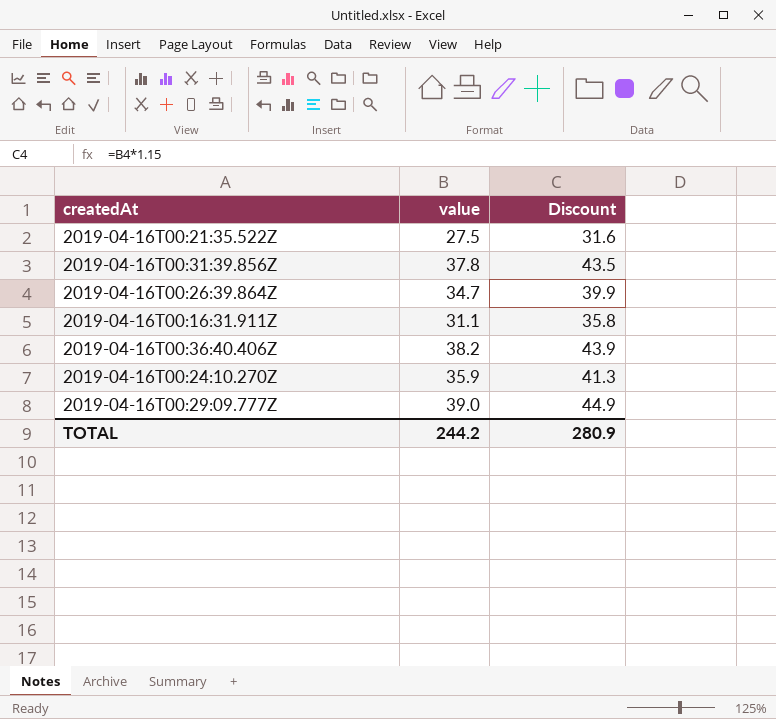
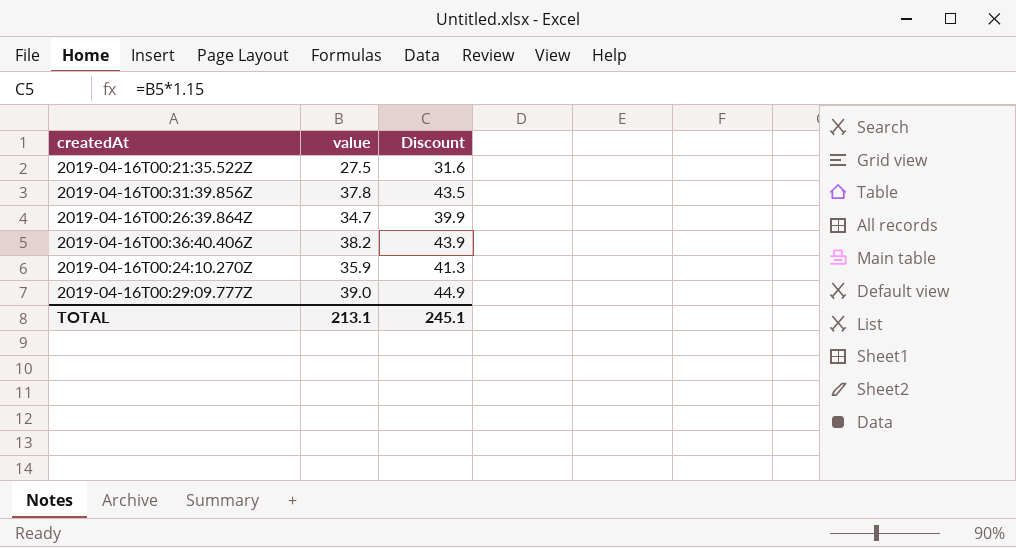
row 2019-04-16T00:16:31.911Z: 31.1 | 35.8 -> none
TOTAL | value: 244.2 -> 213.1
TOTAL | Discount: 280.9 -> 245.1

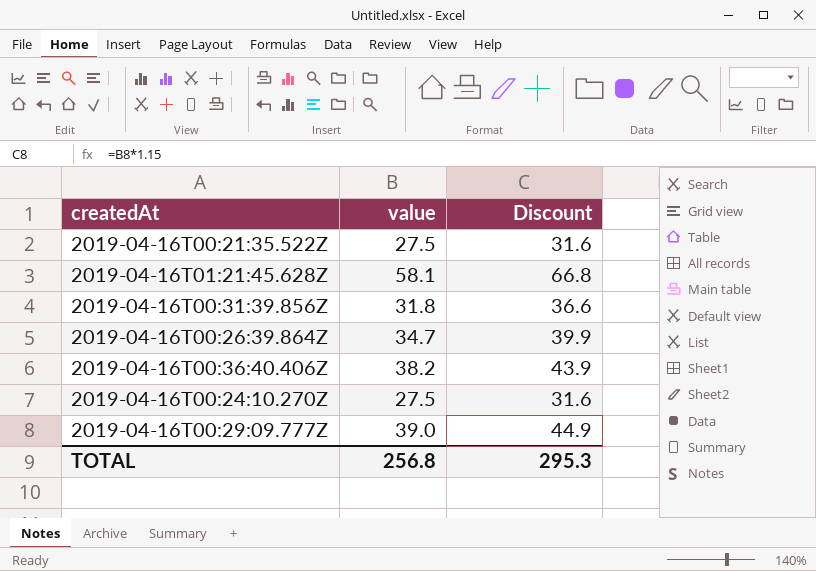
row 2019-04-16T01:21:45.628Z: none -> 58.1 | 66.8
2019-04-16T00:31:39.856Z | value: 37.8 -> 31.8
2019-04-16T00:31:39.856Z | Discount: 43.5 -> 36.6
2019-04-16T00:24:10.270Z | value: 35.9 -> 27.5
2019-04-16T00:24:10.270Z | Discount: 41.3 -> 31.6
TOTAL | value: 213.1 -> 256.8
TOTAL | Discount: 245.1 -> 295.3

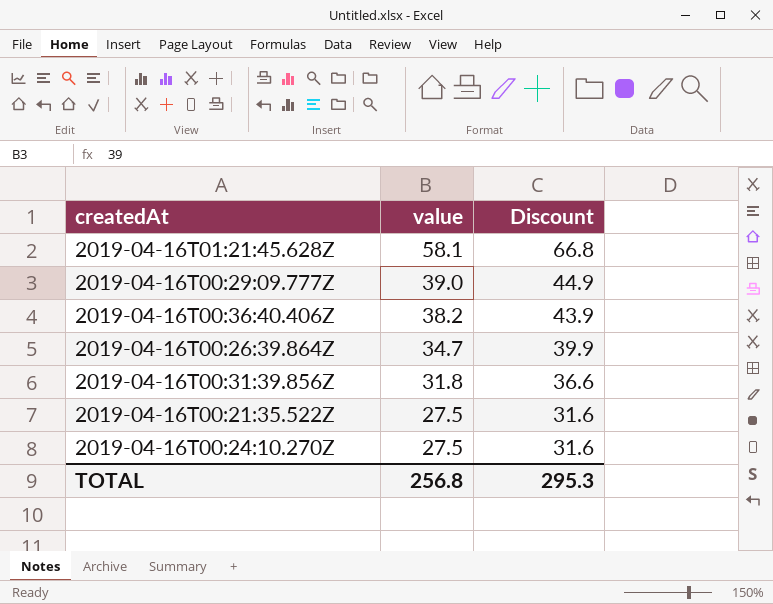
row order: none -> value descending

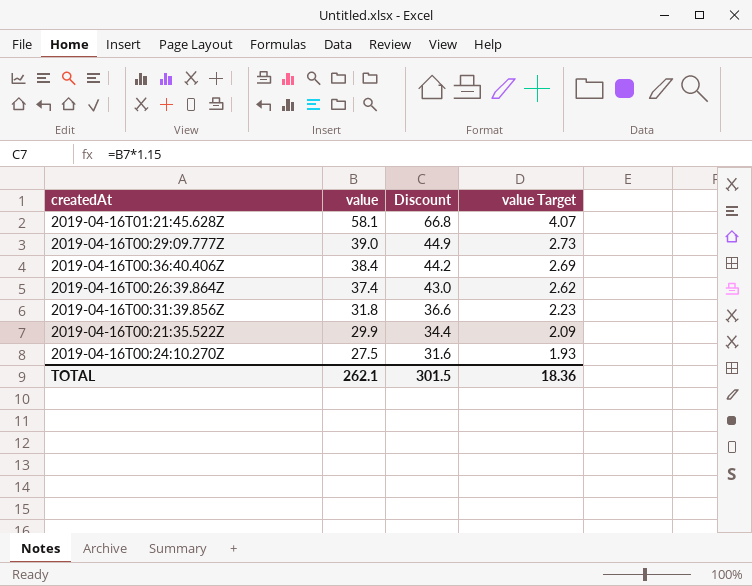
column value Target | formula: none -> [value] * 0.07
2019-04-16T00:36:40.406Z | value: 38.2 -> 38.4
2019-04-16T00:36:40.406Z | Discount: 43.9 -> 44.2
2019-04-16T00:26:39.864Z | value: 34.7 -> 37.4
2019-04-16T00:26:39.864Z | Discount: 39.9 -> 43.0
2019-04-16T00:21:35.522Z | value: 27.5 -> 29.9
2019-04-16T00:21:35.522Z | Discount: 31.6 -> 34.4
TOTAL | value: 256.8 -> 262.1
TOTAL | Discount: 295.3 -> 301.5

